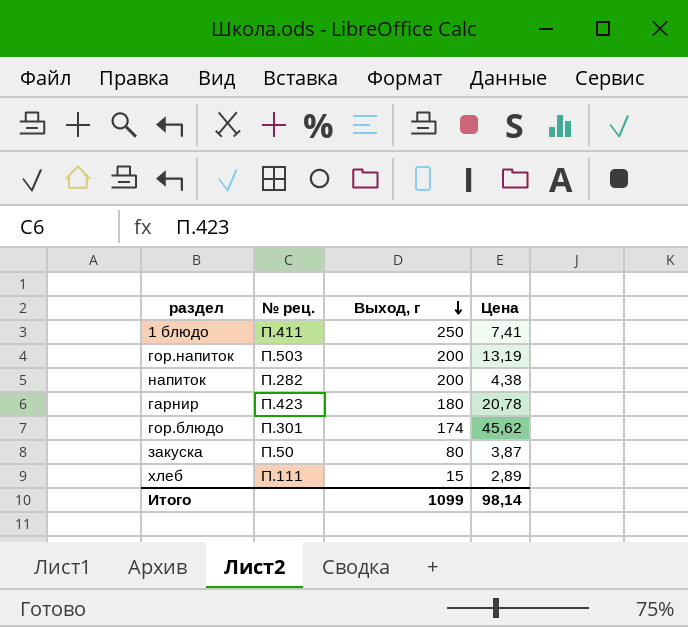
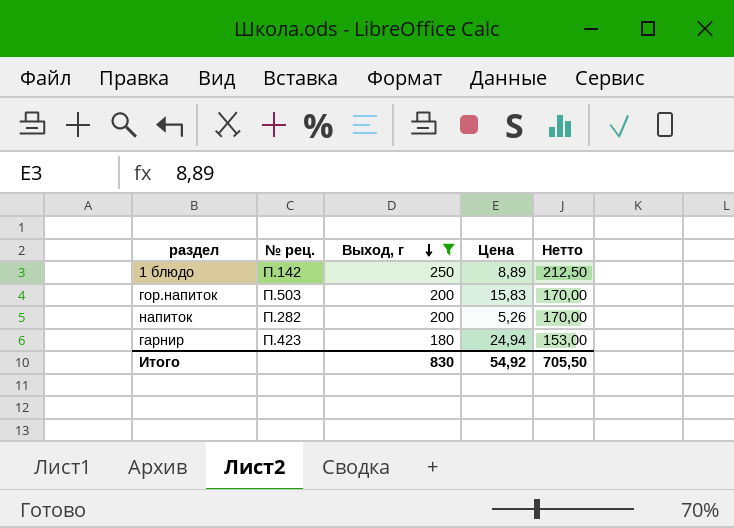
filter: none -> Выход, г >= 180
column Нетто | formula: none -> [Выход, г] * 0,85
1 блюдо | № рец.: П.411 -> П.142
1 блюдо | Цена: 7,41 -> 8,89
гор.напиток | Цена: 13,19 -> 15,83
напиток | Цена: 4,38 -> 5,26
гарнир | Цена: 20,78 -> 24,94
Итого | Выход, г: 1099 -> 830
Итого | Цена: 98,14 -> 54,92

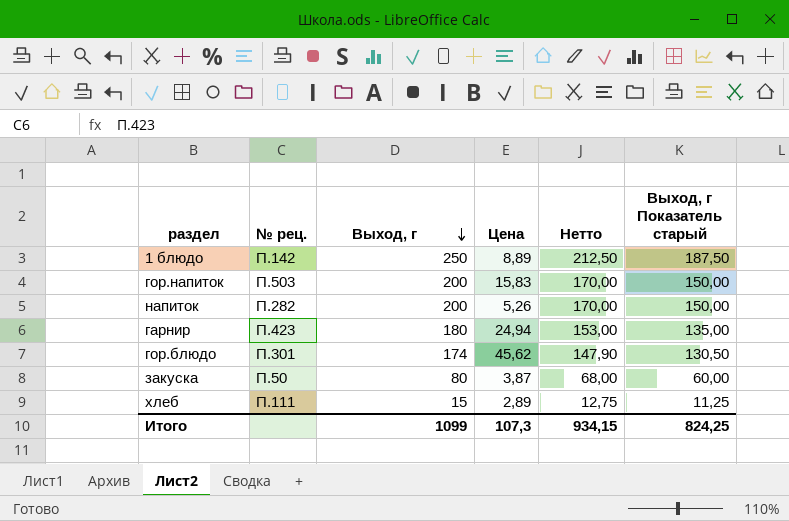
filter: Выход, г >= 180 -> none
column Выход, г Показатель старый | formula: none -> [Выход, г] * 0,75
Итого | Выход, г: 830 -> 1099
Итого | Цена: 54,92 -> 107,3
Итого | Нетто: 705,50 -> 934,15

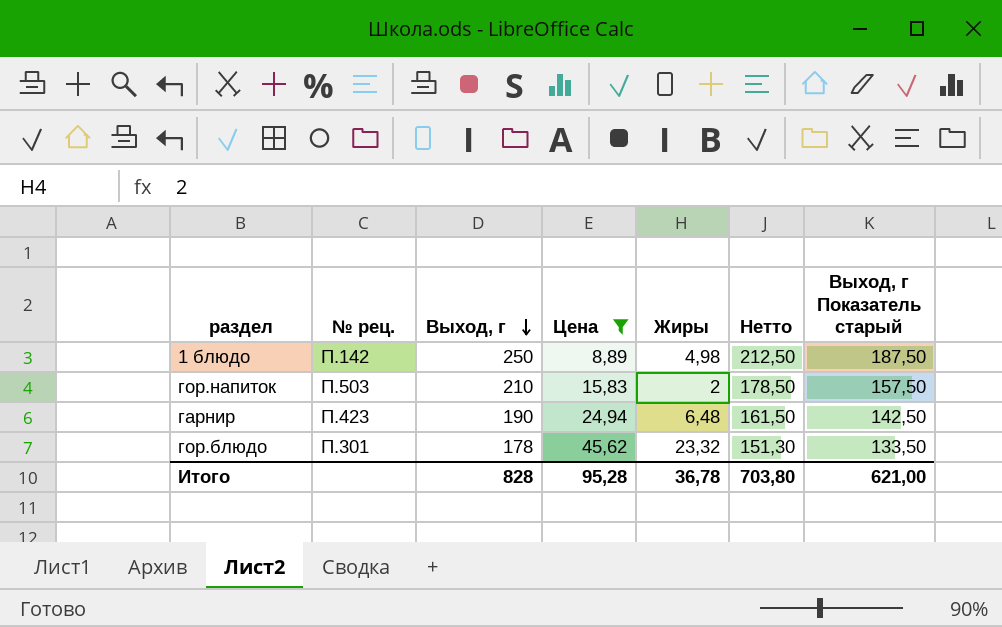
filter: none -> Цена >= 8,89
column Жиры | position: none -> 5
гор.напиток | Выход, г: 200 -> 210
гор.напиток | Нетто: 170,00 -> 178,50
гор.напиток | Выход, г Показатель старый: 150,00 -> 157,50
гарнир | Выход, г: 180 -> 190
гарнир | Нетто: 153,00 -> 161,50
гарнир | Выход, г Показатель старый: 135,00 -> 142,50
гор.блюдо | Выход, г: 174 -> 178
гор.блюдо | Нетто: 147,90 -> 151,30
гор.блюдо | Выход, г Показатель старый: 130,50 -> 133,50
Итого | Выход, г: 1099 -> 828
Итого | Цена: 107,3 -> 95,28
Итого | Нетто: 934,15 -> 703,80
Итого | Выход, г Показатель старый: 824,25 -> 621,00

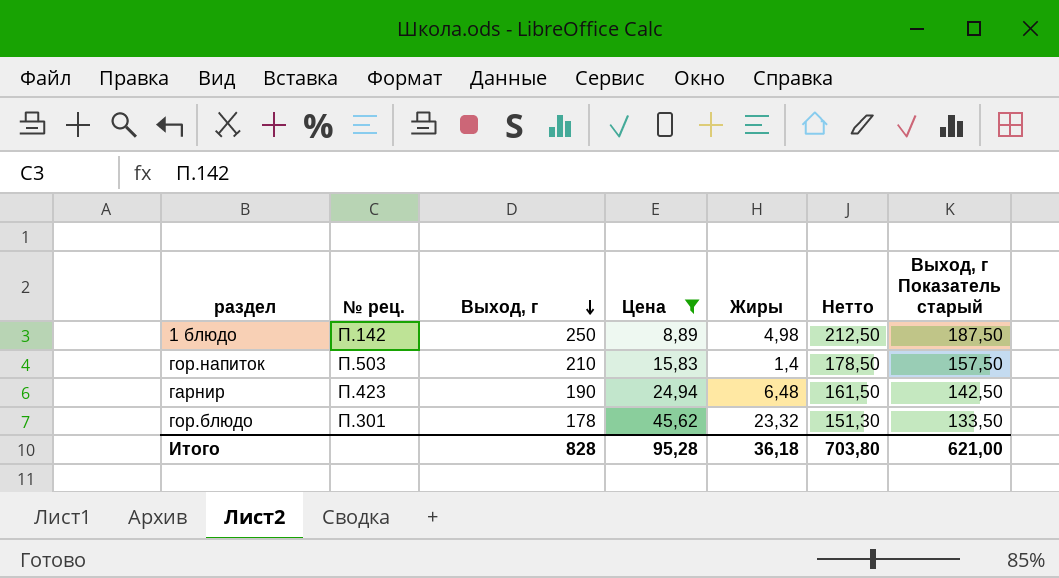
гор.напиток | Жиры: 2 -> 1,4
Итого | Жиры: 36,78 -> 36,18

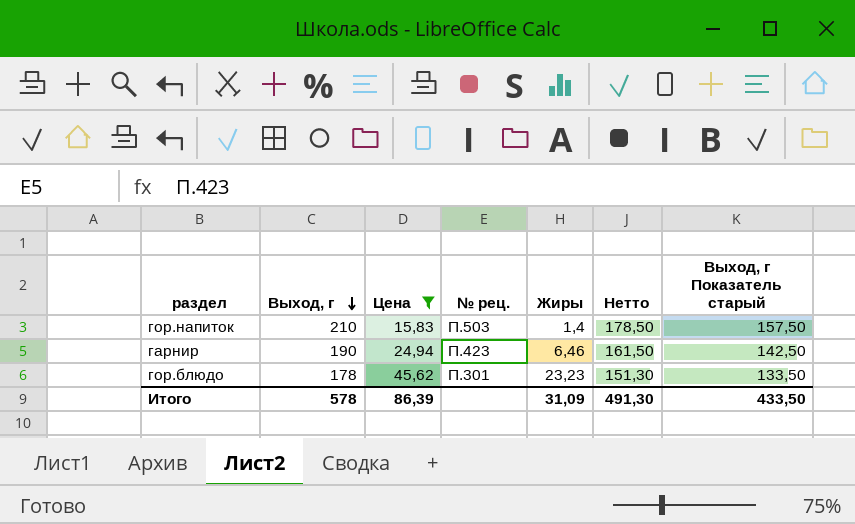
column № рец. | position: 2 -> 4
row 1 блюдо: П.142 | 250 | 8,89 | 4,98 | 212,50 | 187,50 -> none
гарнир | Жиры: 6,48 -> 6,46
гор.блюдо | Жиры: 23,32 -> 23,23
Итого | Выход, г: 828 -> 578
Итого | Цена: 95,28 -> 86,39
Итого | Жиры: 36,18 -> 31,09
Итого | Нетто: 703,80 -> 491,30
Итого | Выход, г Показатель старый: 621,00 -> 433,50

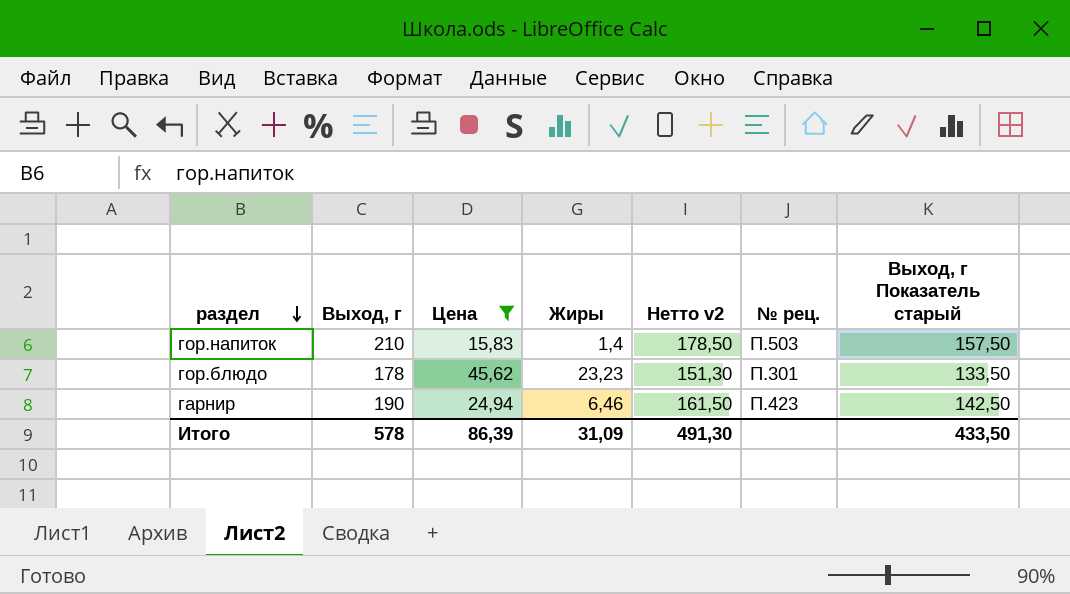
row order: Выход, г descending -> раздел descending
column name: Нетто -> Нетто v2
column № рец. | position: 4 -> 6

